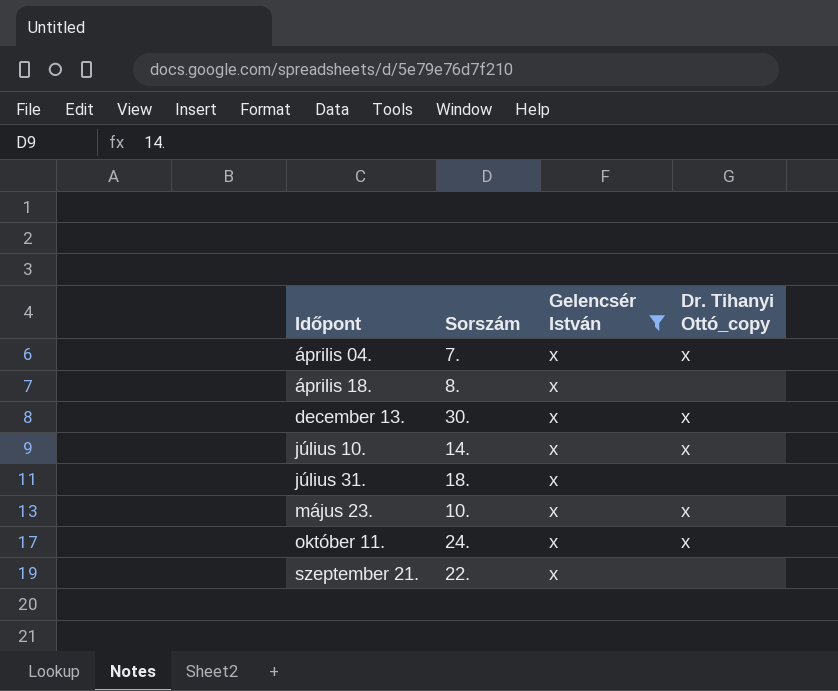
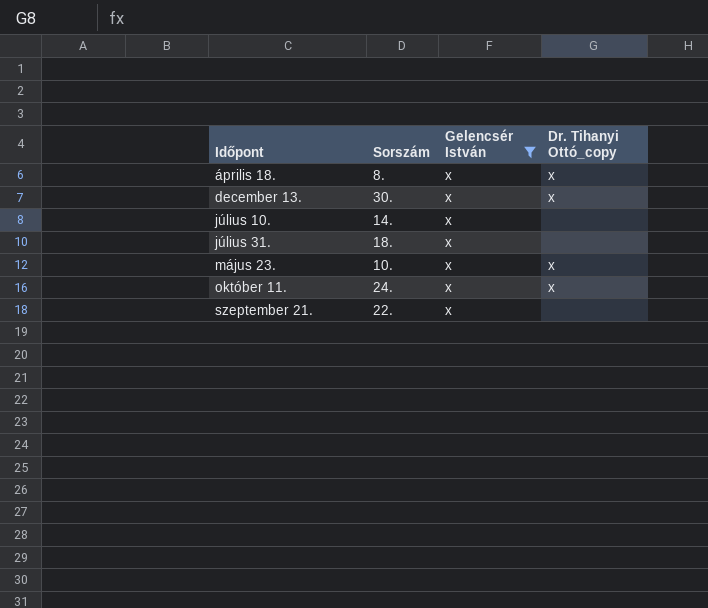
row április 04.: 7. | x | x -> none
április 18. | Dr. Tihanyi Ottó_copy: none -> x
július 10. | Dr. Tihanyi Ottó_copy: x -> none

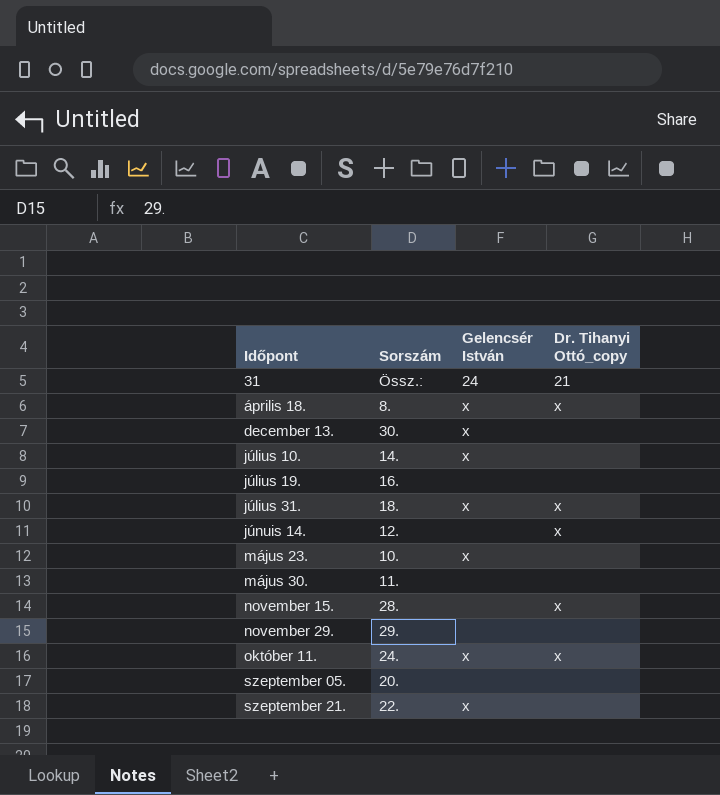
filter: Gelencsér István = x -> none
december 13. | Dr. Tihanyi Ottó_copy: x -> none
július 31. | Dr. Tihanyi Ottó_copy: none -> x
május 23. | Dr. Tihanyi Ottó_copy: x -> none

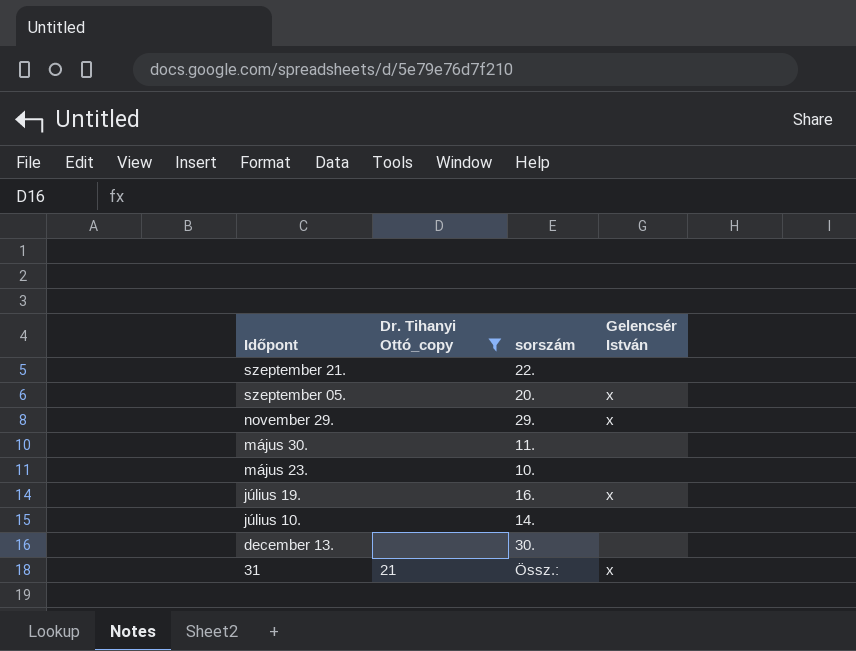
filter: none -> Dr. Tihanyi Ottó_copy != x
row order: Időpont ascending -> Időpont descending
column Dr. Tihanyi Ottó_copy | position: 4 -> 2
column name: Sorszám -> sorszám
szeptember 21. | Gelencsér István: x -> none
szeptember 05. | Gelencsér István: none -> x
november 29. | Gelencsér István: none -> x
május 23. | Gelencsér István: x -> none
július 19. | Gelencsér István: none -> x
július 10. | Gelencsér István: x -> none
december 13. | Gelencsér István: x -> none
31 | Gelencsér István: 24 -> x

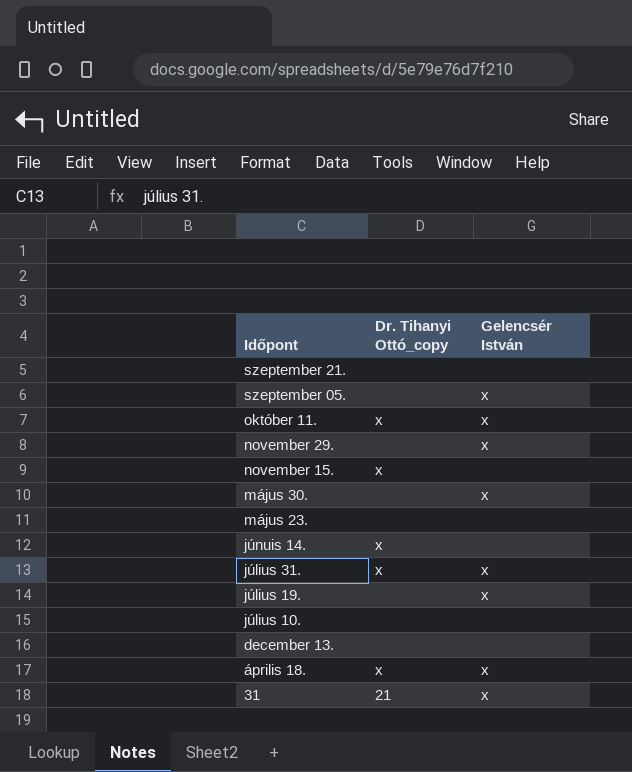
filter: Dr. Tihanyi Ottó_copy != x -> none
column sorszám | position: 3 -> none
május 30. | Gelencsér István: none -> x

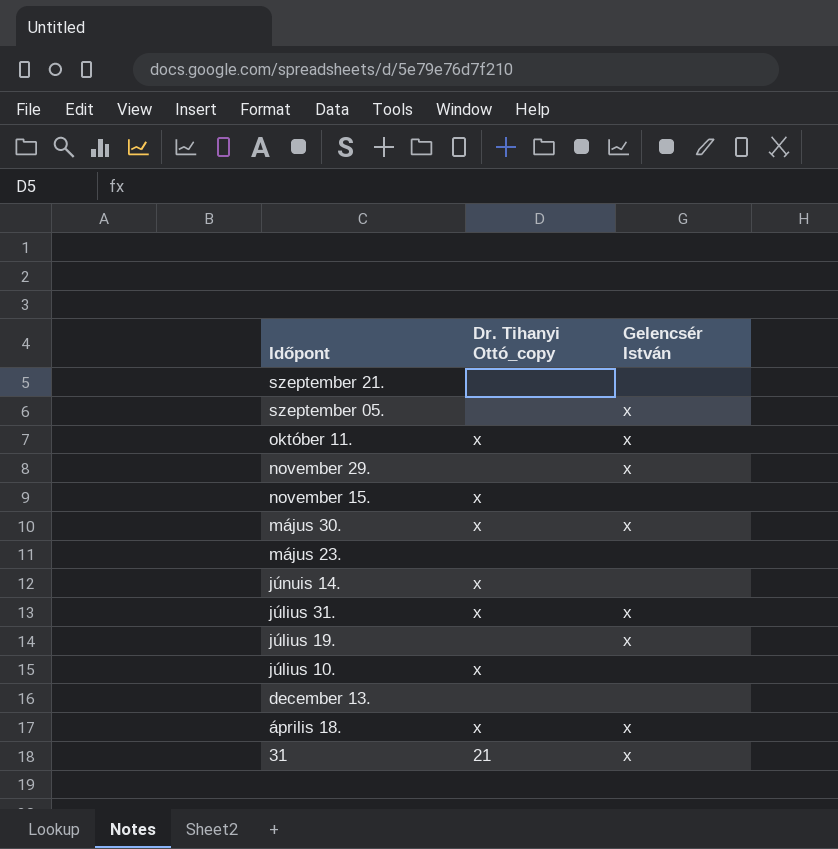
május 30. | Dr. Tihanyi Ottó_copy: none -> x
július 10. | Dr. Tihanyi Ottó_copy: none -> x

